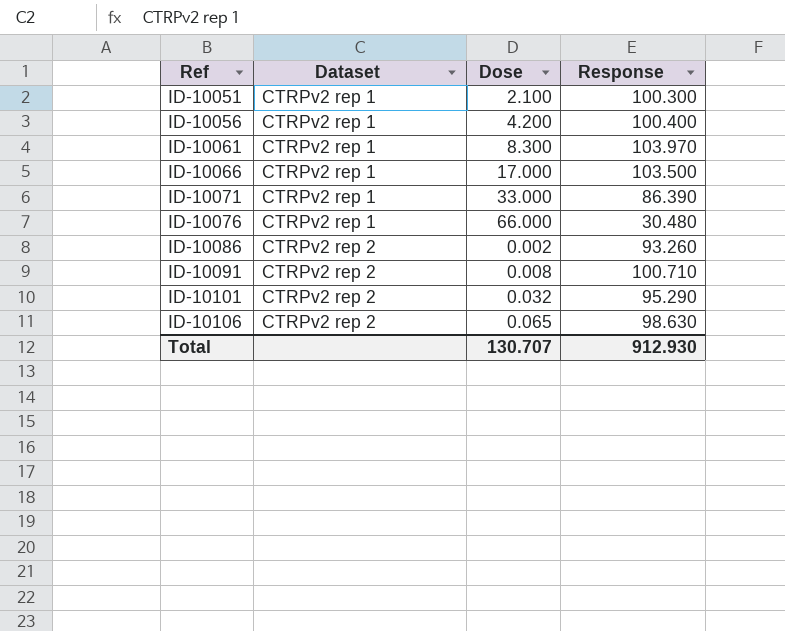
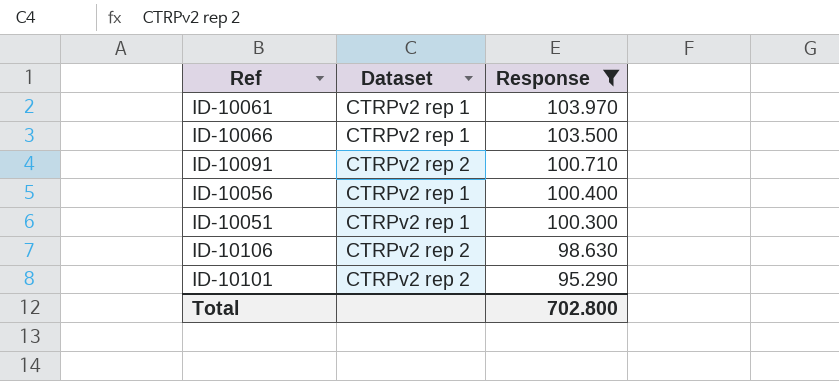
filter: none -> Response >= 95.290
row order: Ref ascending -> Response descending
column Dose | position: 3 -> none
Total | Response: 912.930 -> 702.800

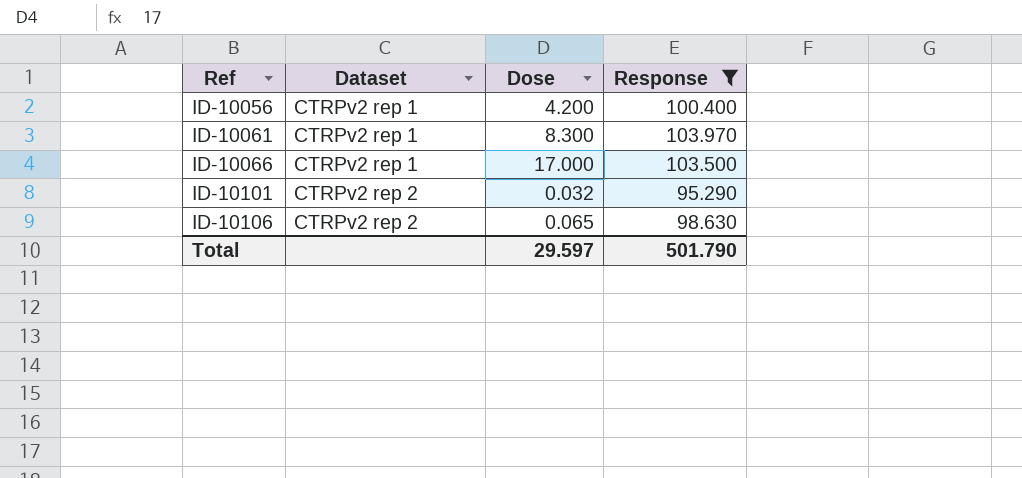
row order: Response descending -> Ref ascending
column Dose | position: none -> 3
row ID-10091: CTRPv2 rep 2 | 100.710 -> none
row ID-10051: CTRPv2 rep 1 | 100.300 -> none
Total | Response: 702.800 -> 501.790

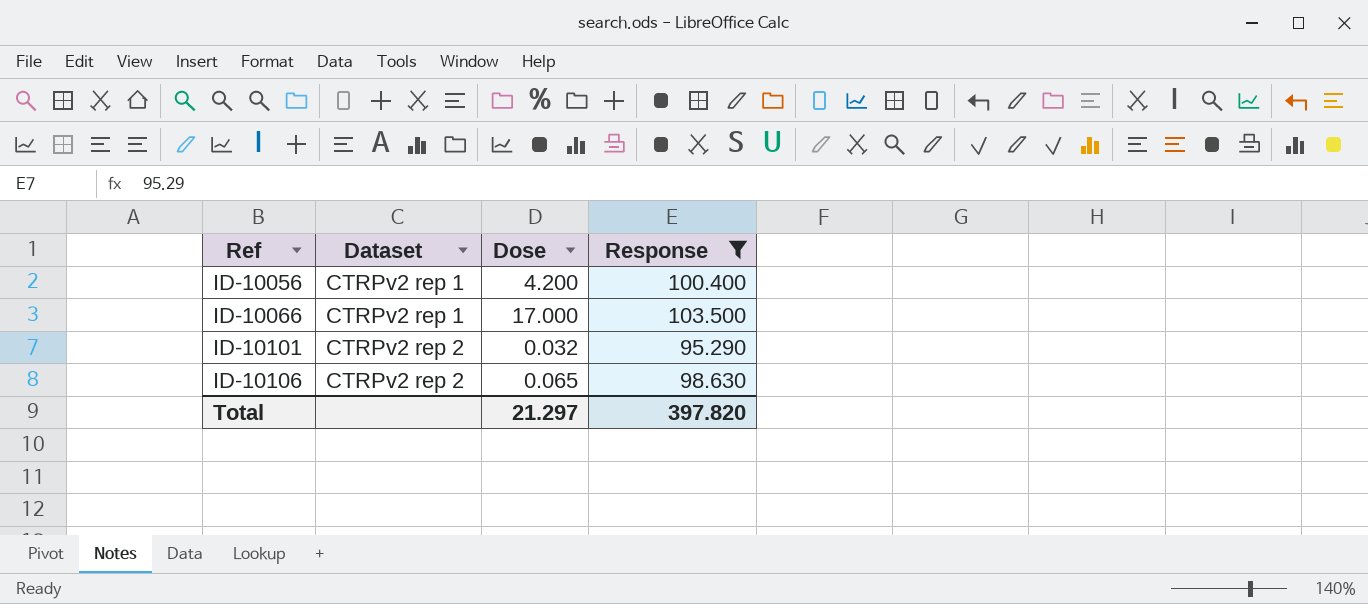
row ID-10061: CTRPv2 rep 1 | 8.300 | 103.970 -> none
Total | Dose: 29.597 -> 21.297
Total | Response: 501.790 -> 397.820

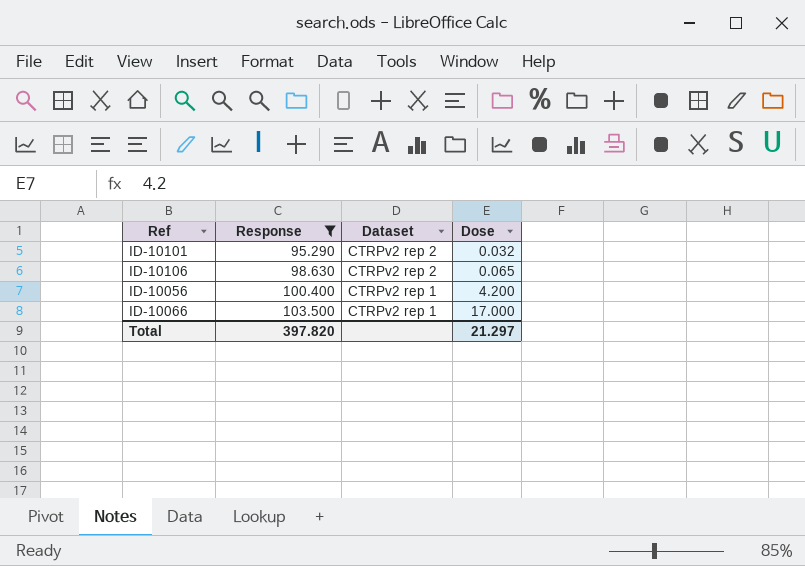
row order: Ref ascending -> Response ascending
column Response | position: 4 -> 2

